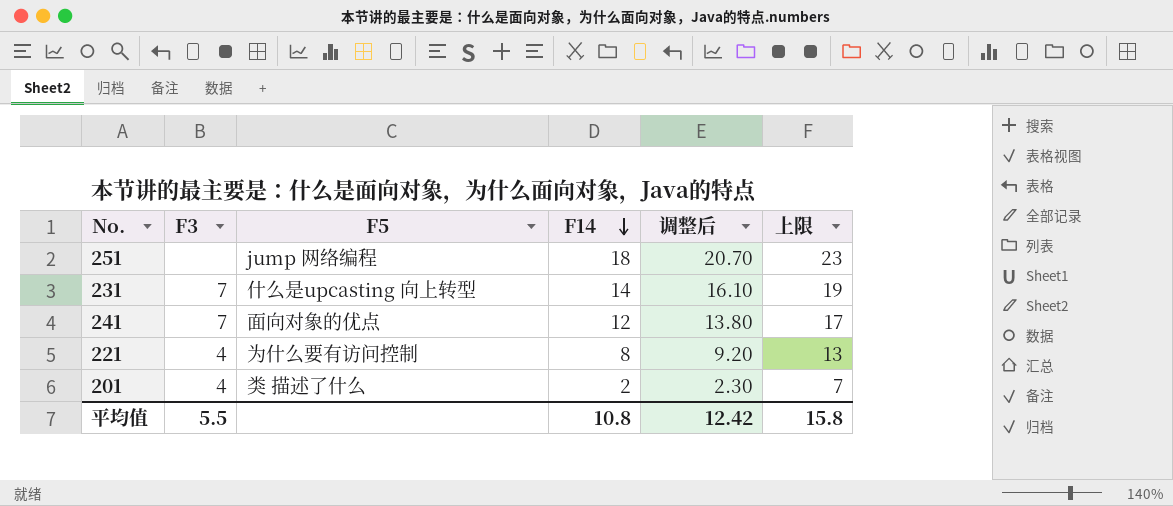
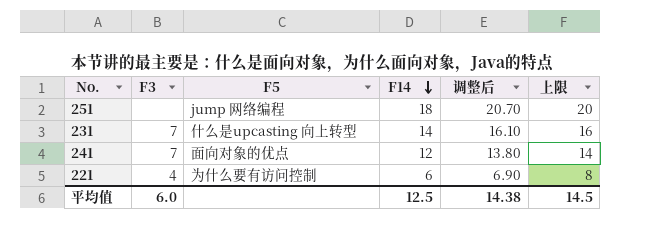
column 上限 | formula: [F14] + 5 -> [F14] + 2
row 201: 4 | 类 描述了什么 | 2 | 2.30 | 7 -> none
221 | F14: 8 -> 6
221 | 调整后: 9.20 -> 6.90
平均值 | F3: 5.5 -> 6.0
平均值 | F14: 10.8 -> 12.5
平均值 | 调整后: 12.42 -> 14.38
平均值 | 上限: 15.8 -> 14.5

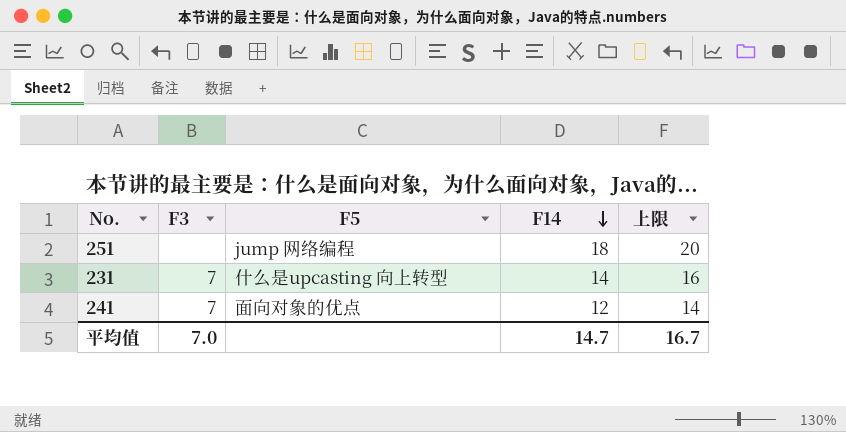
column 调整后 | formula: [F14] * 1.15 -> none
row 221: 4 | 为什么要有访问控制 | 6 | 6.90 | 8 -> none
平均值 | F3: 6.0 -> 7.0
平均值 | F14: 12.5 -> 14.7
平均值 | 上限: 14.5 -> 16.7

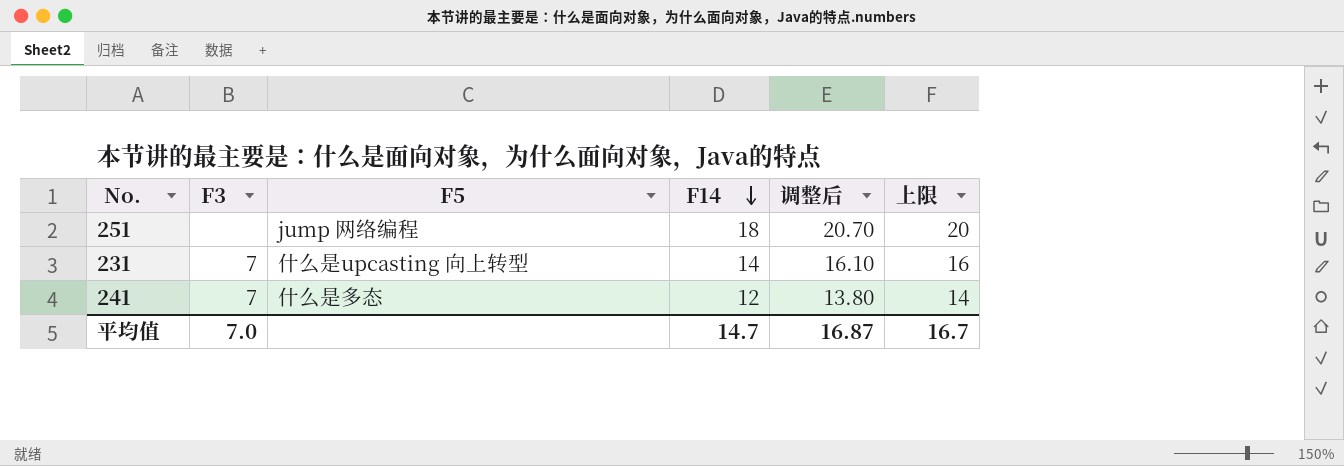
column 调整后 | formula: none -> [F14] * 1.15
241 | F5: 面向对象的优点 -> 什么是多态

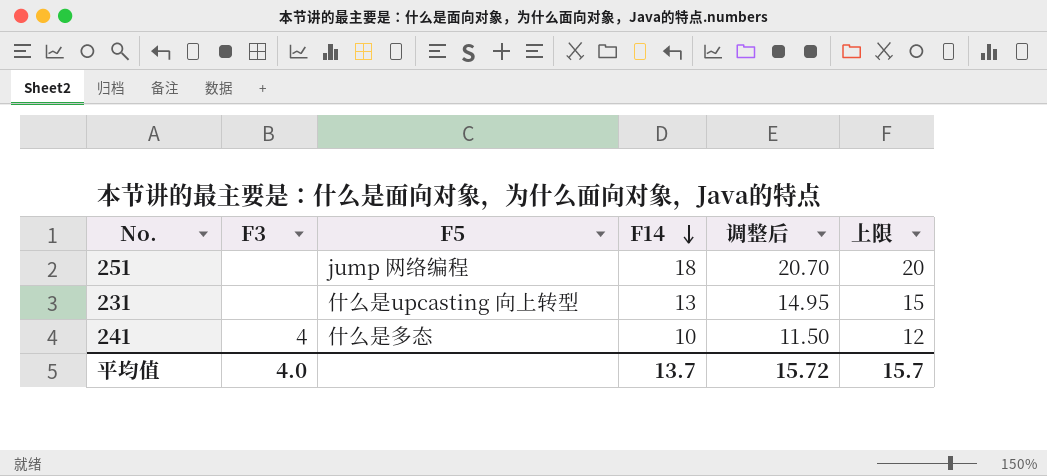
231 | F3: 7 -> none
231 | F14: 14 -> 13
231 | 调整后: 16.10 -> 14.95
231 | 上限: 16 -> 15
241 | F3: 7 -> 4
241 | F14: 12 -> 10
241 | 调整后: 13.80 -> 11.50
241 | 上限: 14 -> 12
平均值 | F3: 7.0 -> 4.0
平均值 | F14: 14.7 -> 13.7
平均值 | 调整后: 16.87 -> 15.72
平均值 | 上限: 16.7 -> 15.7

